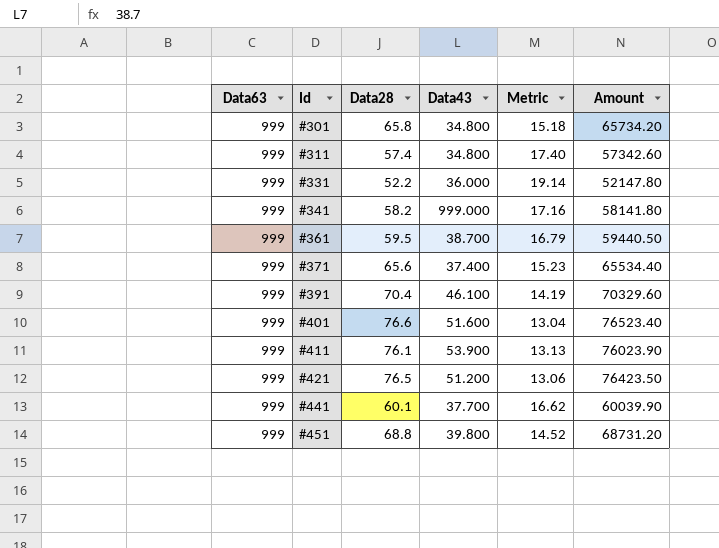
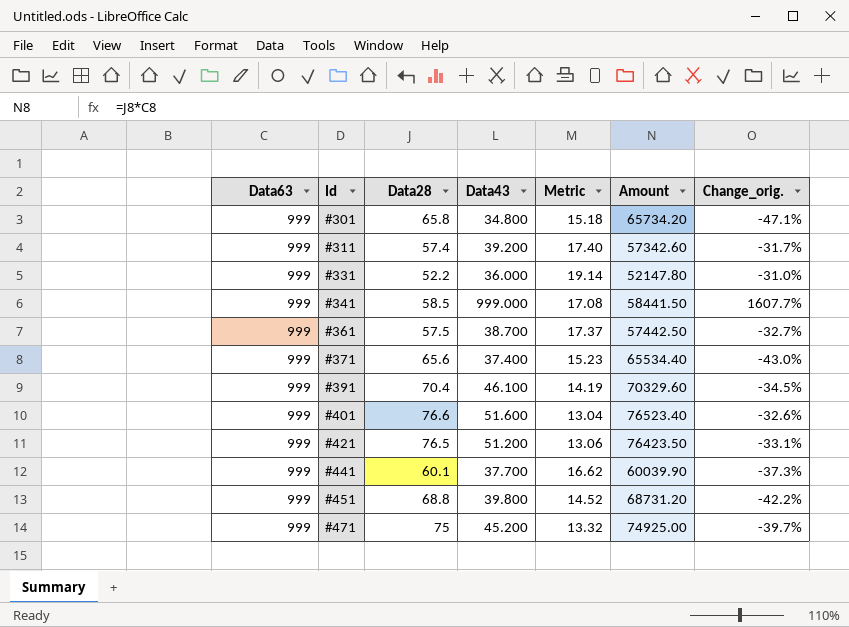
column Change_orig. | formula: none -> ([Data43] - [Data28]) / [Data28]
row #411: 999 | 76.1 | 53.900 | 13.13 | 76023.90 -> none
#311 | Data43: 34.800 -> 39.200
#341 | Data28: 58.2 -> 58.5
#341 | Metric: 17.16 -> 17.08
#341 | Amount: 58141.80 -> 58441.50
#361 | Data28: 59.5 -> 57.5
#361 | Metric: 16.79 -> 17.37
#361 | Amount: 59440.50 -> 57442.50
row #471: none -> 999 | 75 | 45.200 | 13.32 | 74925.00 | -39.7%

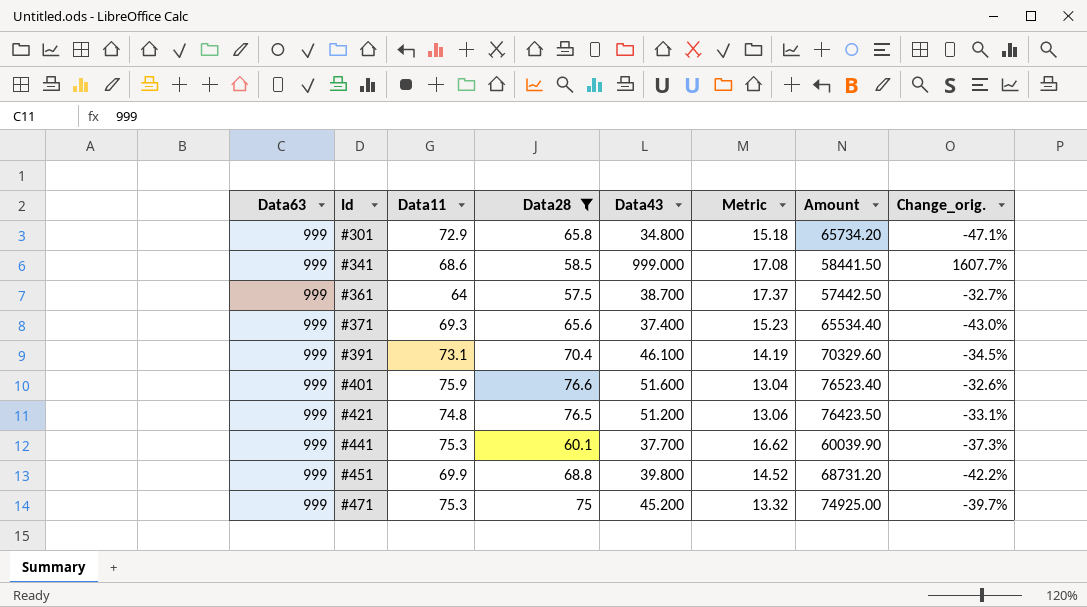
filter: none -> Data28 >= 57.5
column Data11 | position: none -> 3

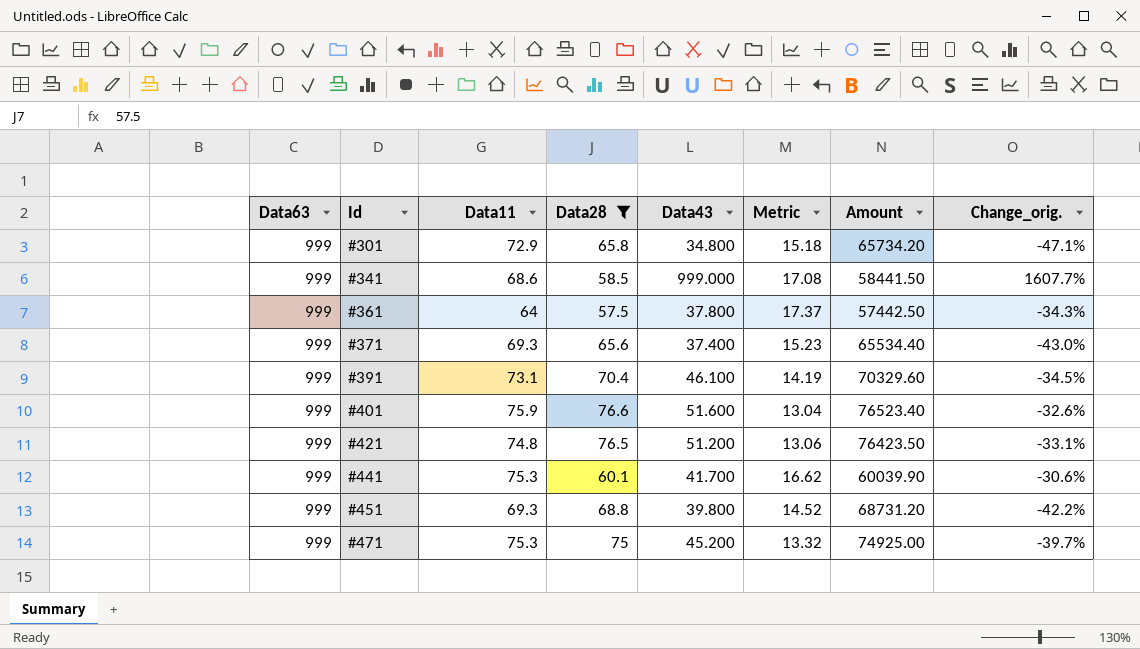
#361 | Data43: 38.700 -> 37.800
#361 | Change_orig.: -32.7% -> -34.3%
#441 | Data43: 37.700 -> 41.700
#441 | Change_orig.: -37.3% -> -30.6%
#451 | Data11: 69.9 -> 69.3

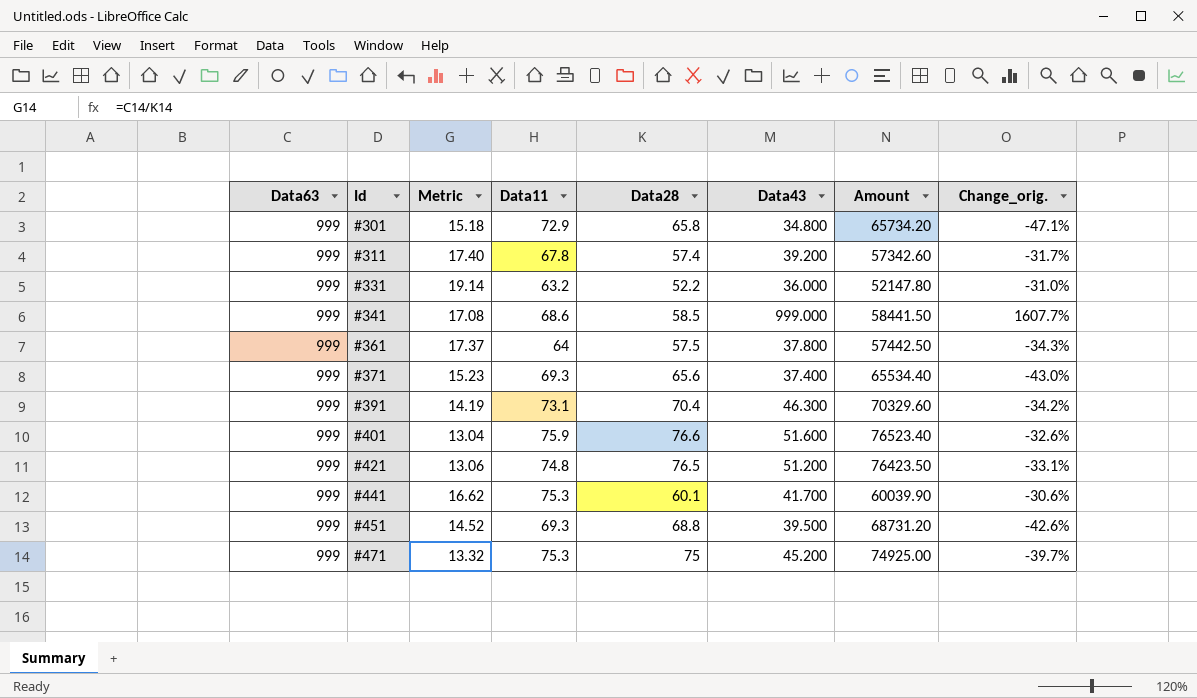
filter: Data28 >= 57.5 -> none
column Metric | position: 6 -> 3
#391 | Data43: 46.100 -> 46.300
#391 | Change_orig.: -34.5% -> -34.2%
#451 | Data43: 39.800 -> 39.500
#451 | Change_orig.: -42.2% -> -42.6%

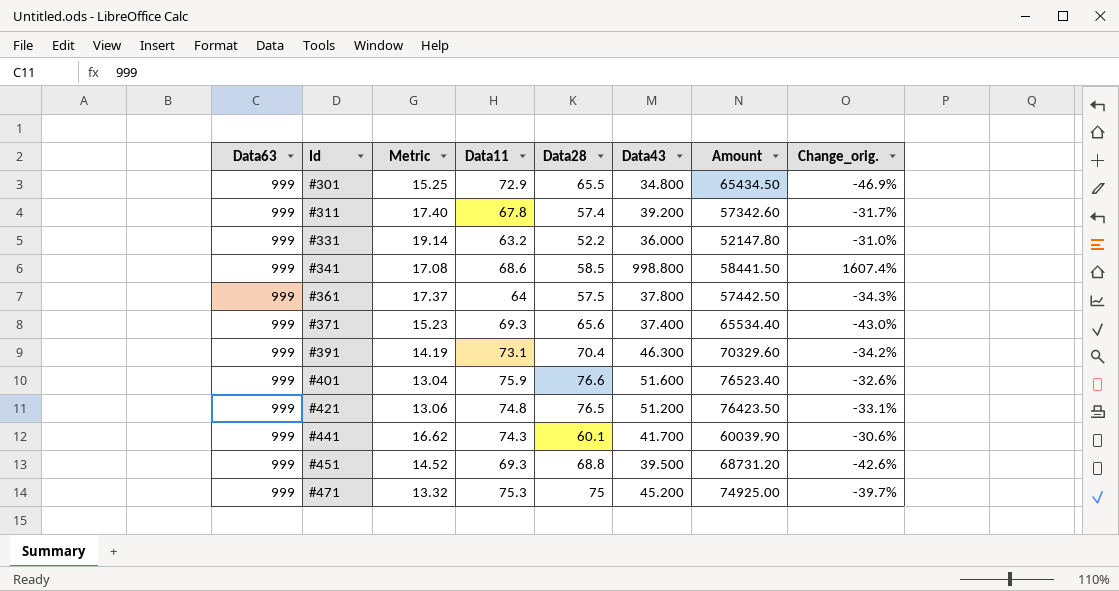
#301 | Metric: 15.18 -> 15.25
#301 | Data28: 65.8 -> 65.5
#301 | Amount: 65734.20 -> 65434.50
#301 | Change_orig.: -47.1% -> -46.9%
#341 | Data43: 999.000 -> 998.800
#341 | Change_orig.: 1607.7% -> 1607.4%
#441 | Data11: 75.3 -> 74.3

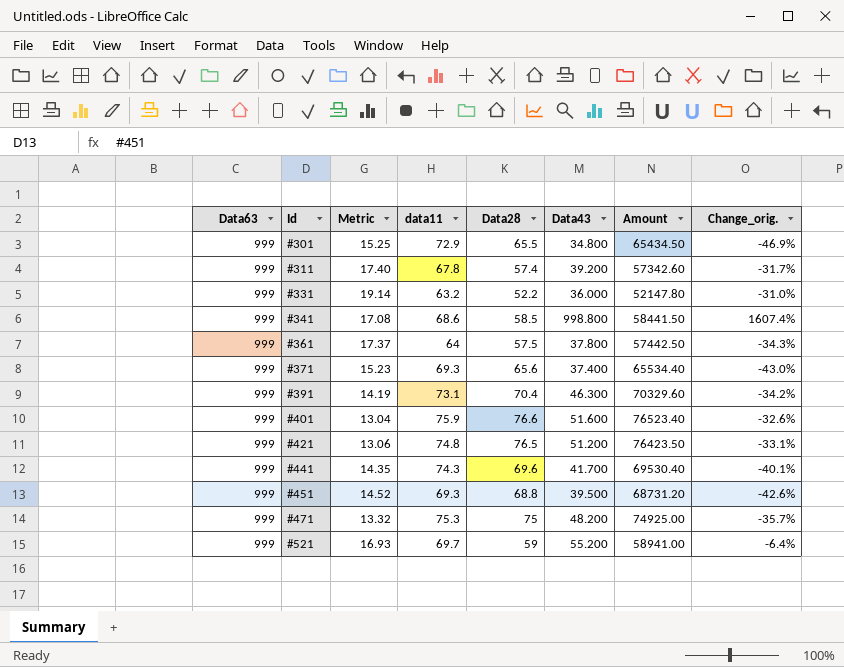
column name: Data11 -> data11
#441 | Metric: 16.62 -> 14.35
#441 | Data28: 60.1 -> 69.6
#441 | Amount: 60039.90 -> 69530.40
#441 | Change_orig.: -30.6% -> -40.1%
#471 | Data43: 45.200 -> 48.200
#471 | Change_orig.: -39.7% -> -35.7%
row #521: none -> 999 | 16.93 | 69.7 | 59 | 55.200 | 58941.00 | -6.4%

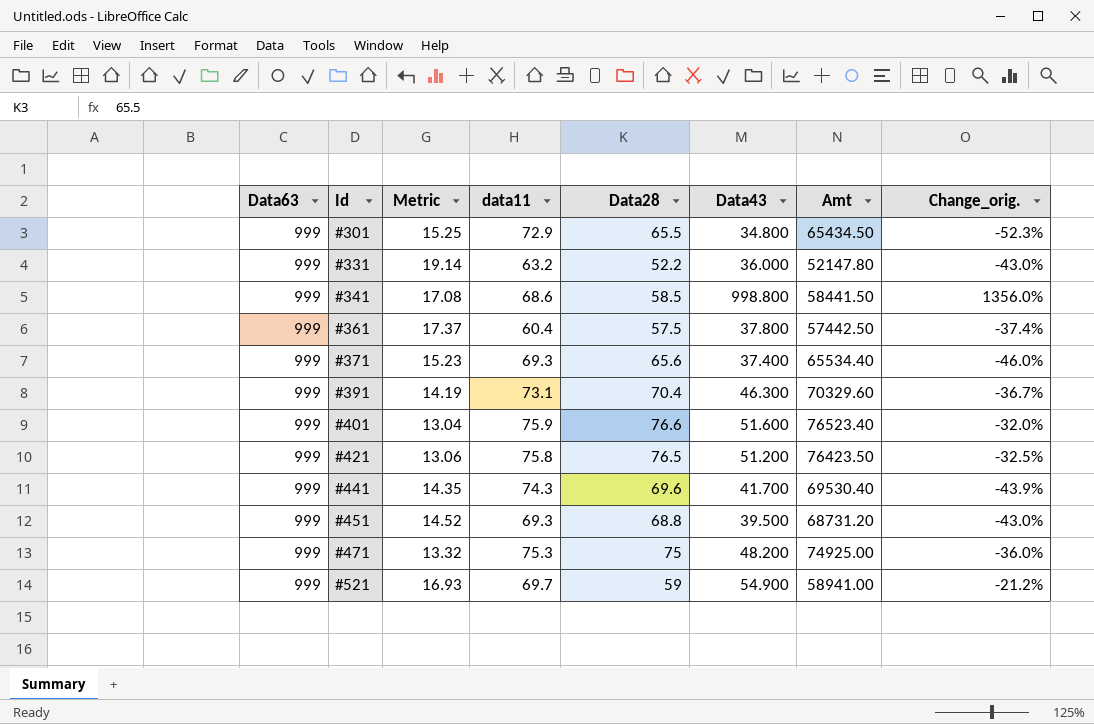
column name: Amount -> Amt
column Change_orig. | formula: ([Data43] - [Data28]) / [Data28] -> ([Data43] - [data11]) / [data11]
row #311: 999 | 17.40 | 67.8 | 57.4 | 39.200 | 57342.60 | -31.7% -> none
#361 | data11: 64 -> 60.4
#421 | data11: 74.8 -> 75.8
#521 | Data43: 55.200 -> 54.900

